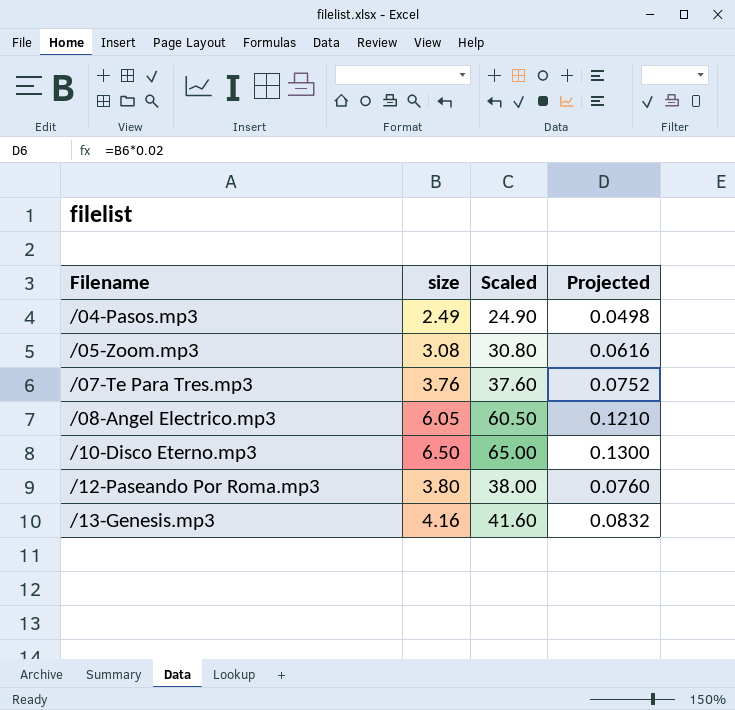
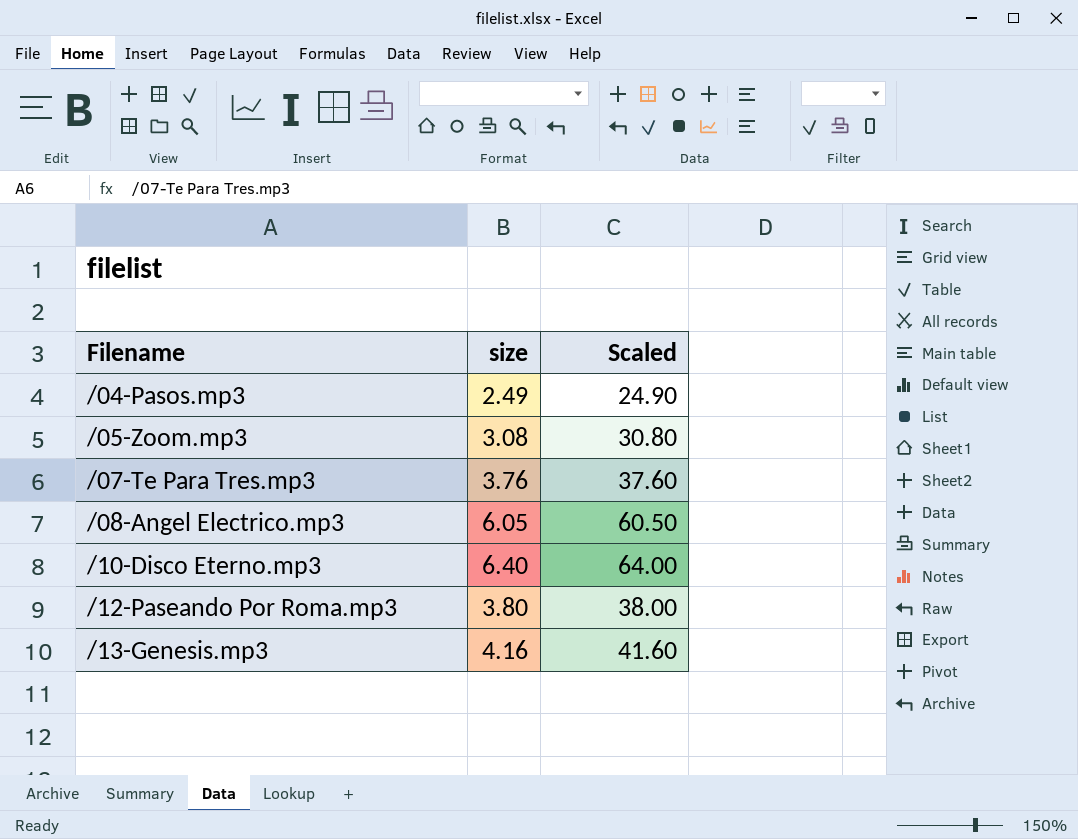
column Projected | formula: [size] * 0.02 -> none
/10-Disco Eterno.mp3 | size: 6.50 -> 6.40
/10-Disco Eterno.mp3 | Scaled: 65.00 -> 64.00

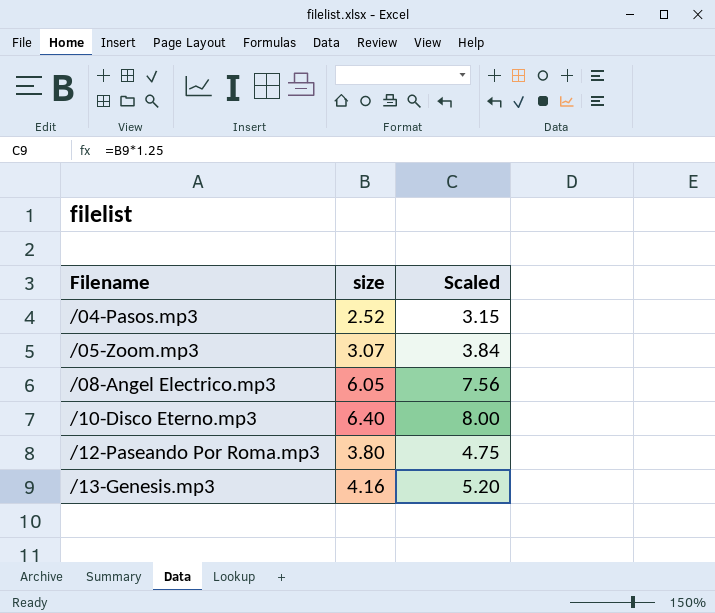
column Scaled | formula: [size] * 10 -> [size] * 1.25
row /07-Te Para Tres.mp3: 3.76 | 37.60 -> none
/04-Pasos.mp3 | size: 2.49 -> 2.52
/05-Zoom.mp3 | size: 3.08 -> 3.07

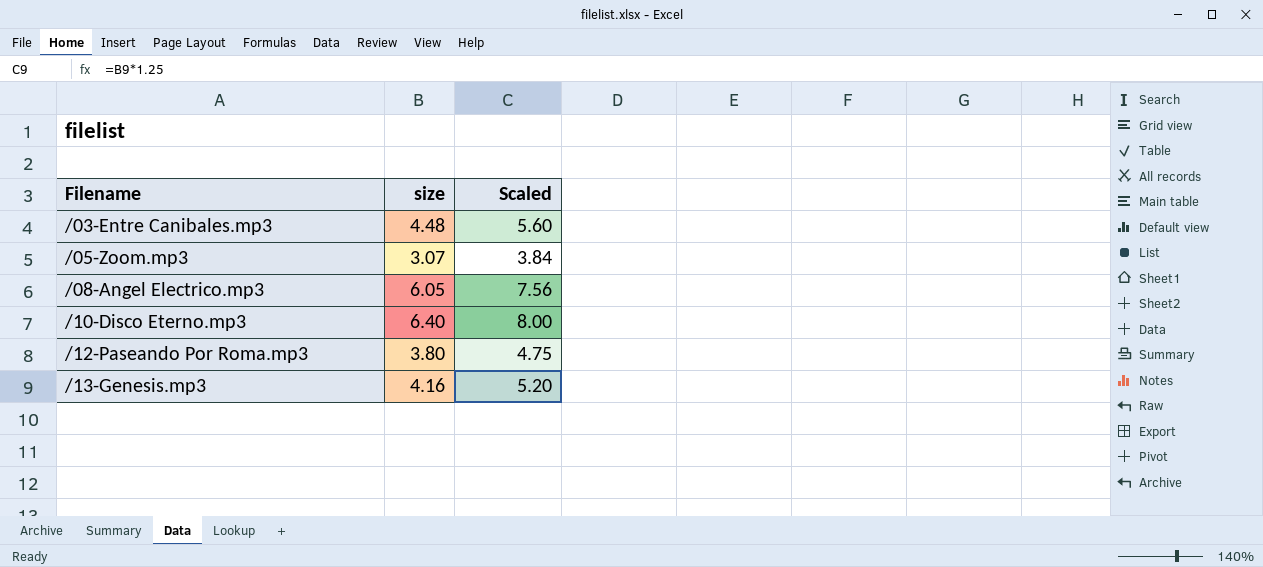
row /04-Pasos.mp3: 2.52 | 3.15 -> none
row /03-Entre Canibales.mp3: none -> 4.48 | 5.60

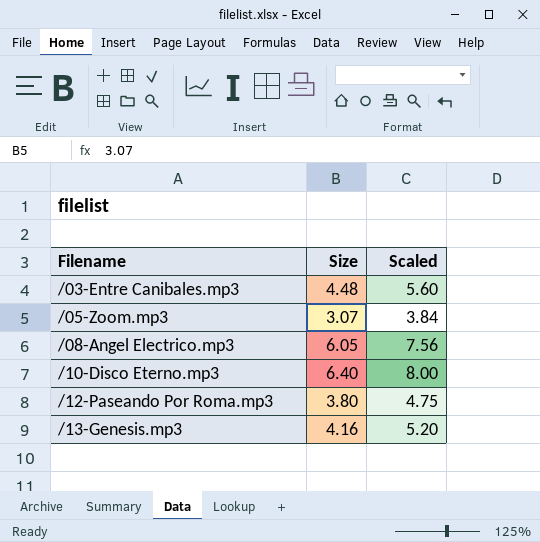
column name: size -> Size

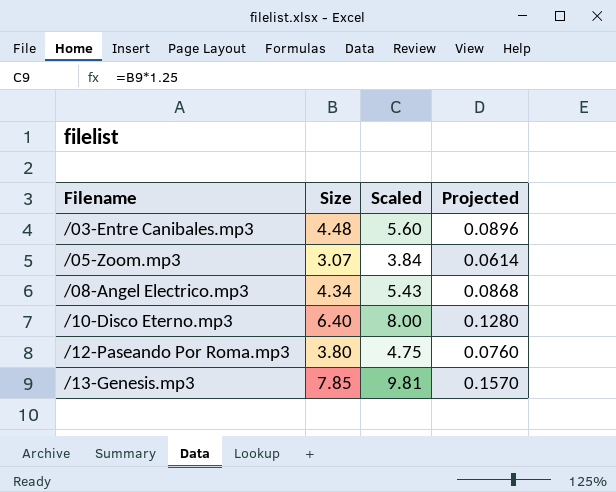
column Projected | formula: none -> [Size] * 0.02
/08-Angel Electrico.mp3 | Size: 6.05 -> 4.34
/08-Angel Electrico.mp3 | Scaled: 7.56 -> 5.43
/13-Genesis.mp3 | Size: 4.16 -> 7.85
/13-Genesis.mp3 | Scaled: 5.20 -> 9.81

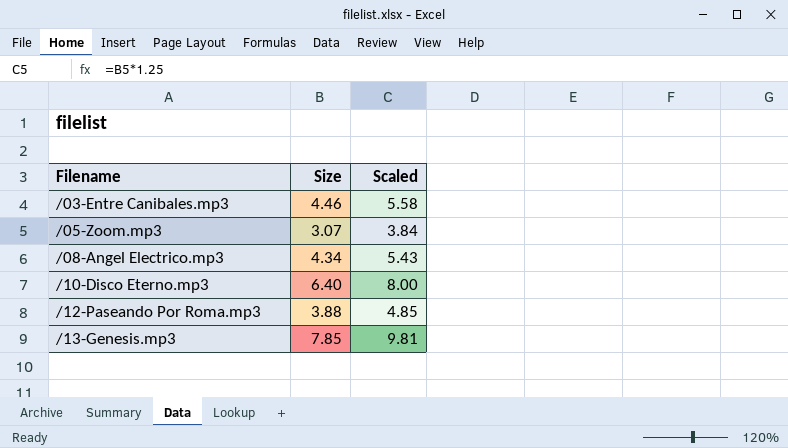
column Projected | formula: [Size] * 0.02 -> none
/03-Entre Canibales.mp3 | Size: 4.48 -> 4.46
/03-Entre Canibales.mp3 | Scaled: 5.60 -> 5.58
/12-Paseando Por Roma.mp3 | Size: 3.80 -> 3.88
/12-Paseando Por Roma.mp3 | Scaled: 4.75 -> 4.85

